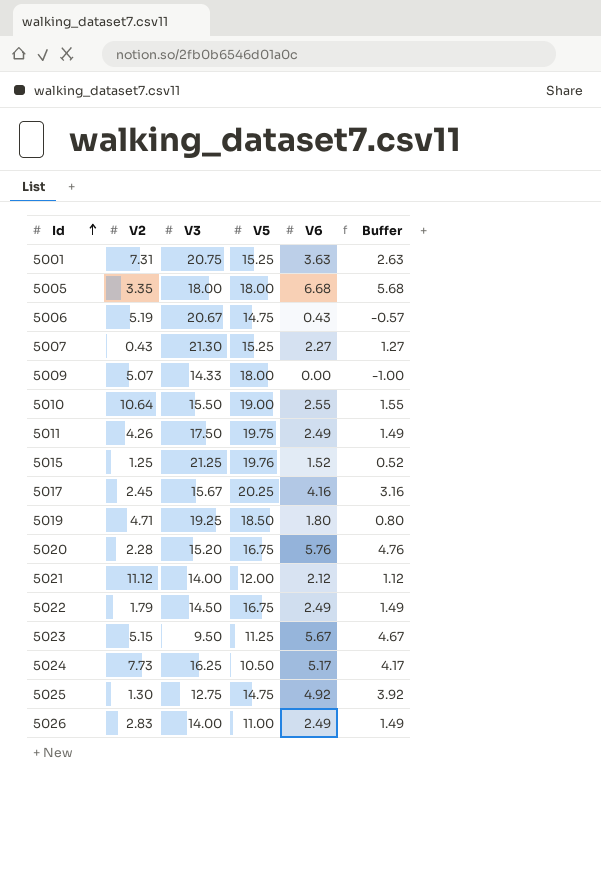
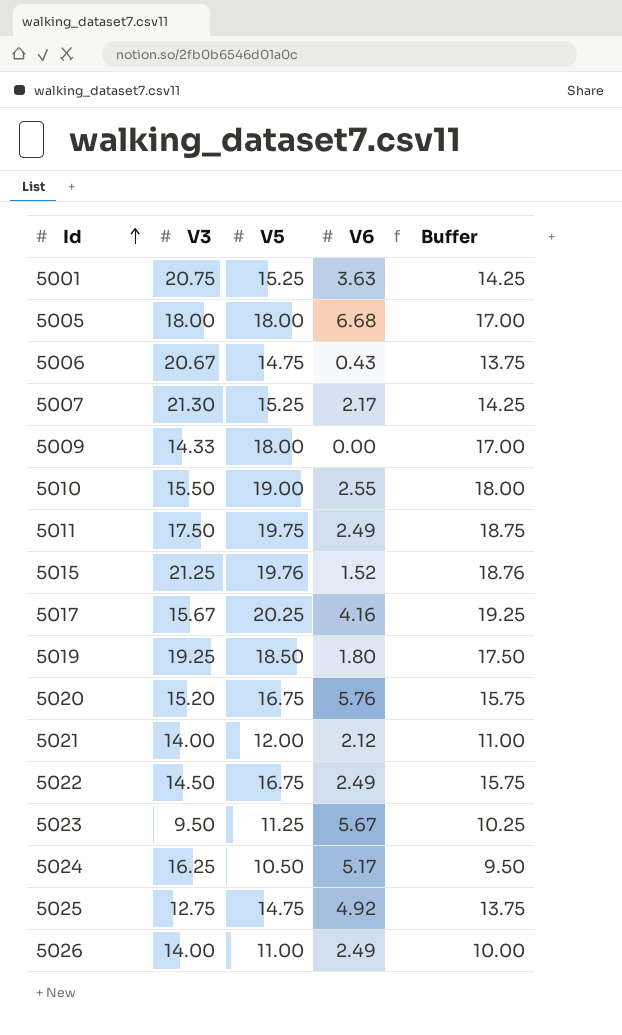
column V2 | position: 2 -> none
column Buffer | formula: [V6] - 1 -> [V5] - 1
5007 | V6: 2.27 -> 2.17

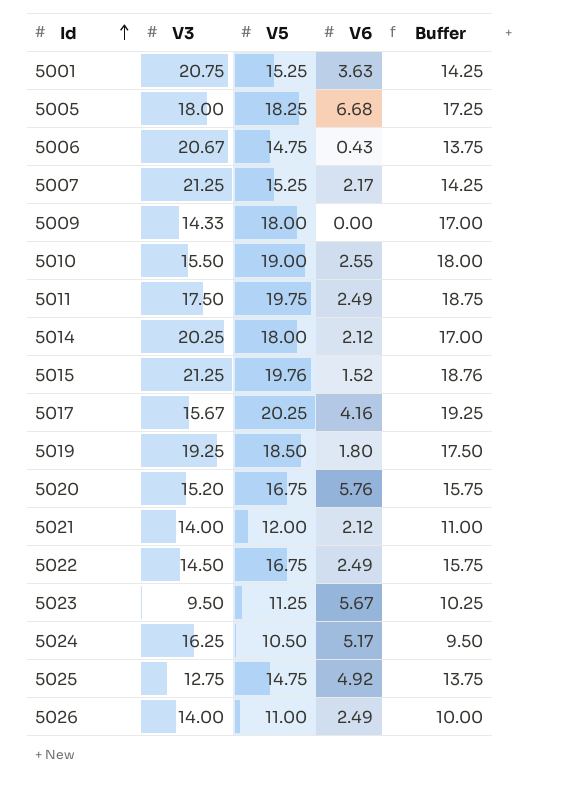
5005 | V5: 18.00 -> 18.25
5005 | Buffer: 17.00 -> 17.25
5007 | V3: 21.30 -> 21.25
row 5014: none -> 20.25 | 18.00 | 2.12 | 17.00

